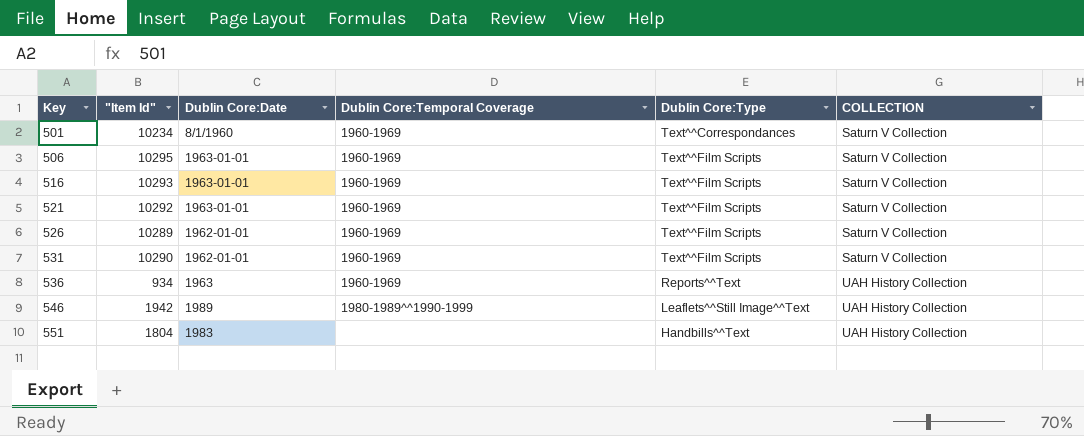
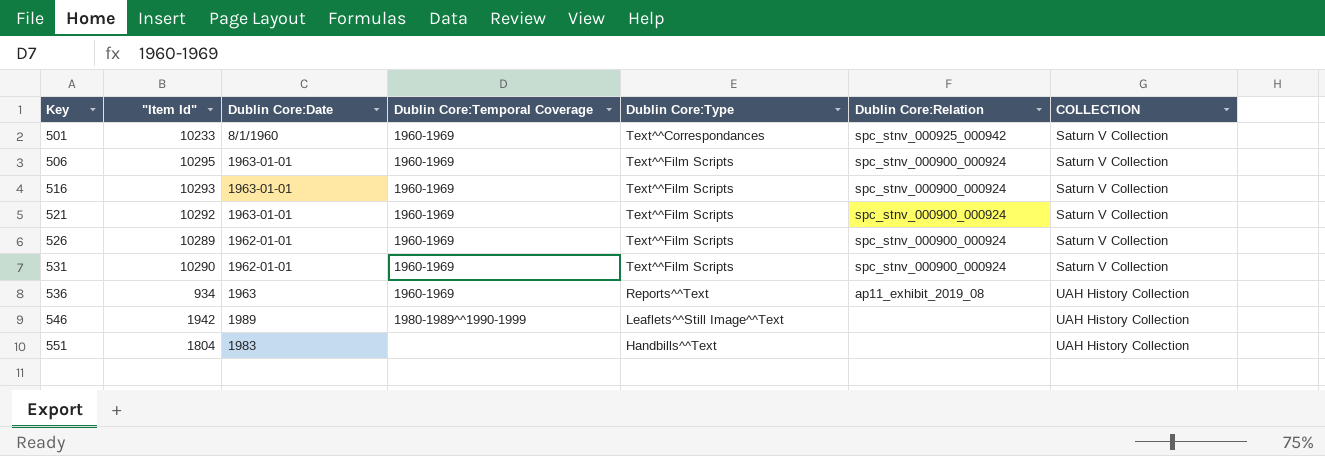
column Dublin Core:Relation | position: none -> 6
501 | "Item Id": 10234 -> 10233

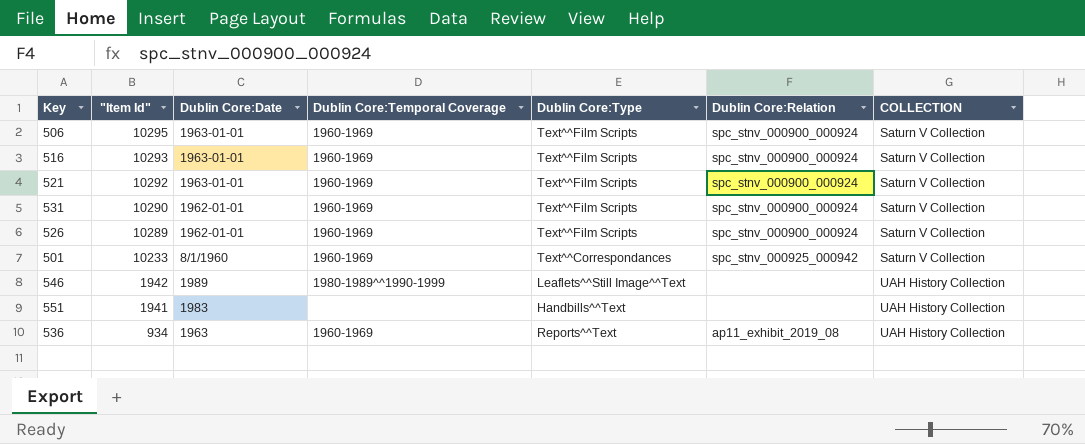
row order: Key ascending -> "Item Id" descending
551 | "Item Id": 1804 -> 1941

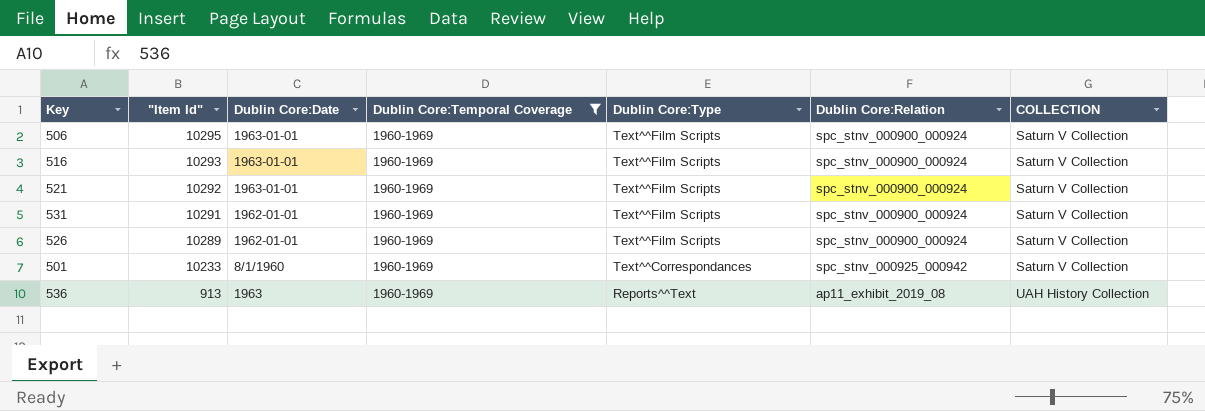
filter: none -> Dublin Core:Temporal Coverage = 1960-1969
531 | "Item Id": 10290 -> 10291
536 | "Item Id": 934 -> 913

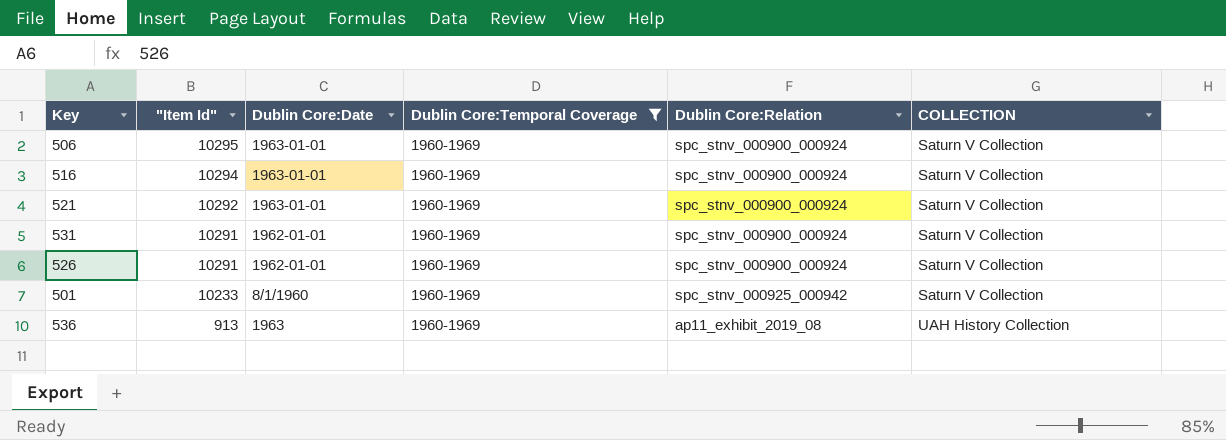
column Dublin Core:Type | position: 5 -> none
516 | "Item Id": 10293 -> 10294
526 | "Item Id": 10289 -> 10291

